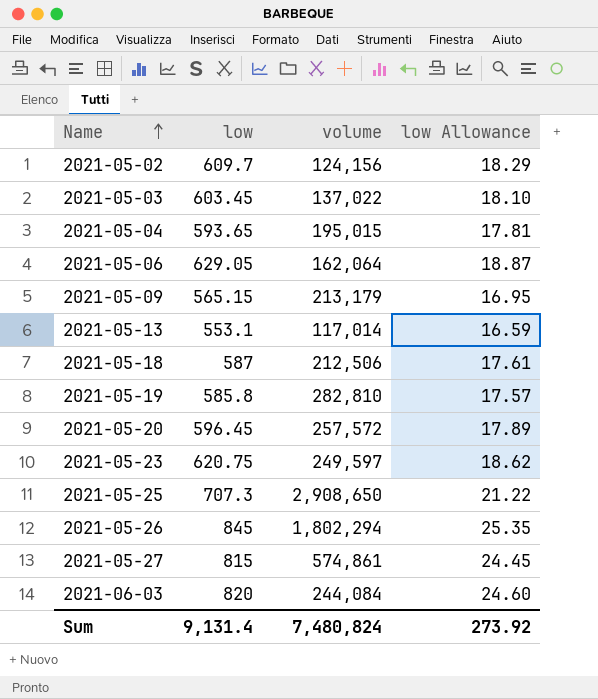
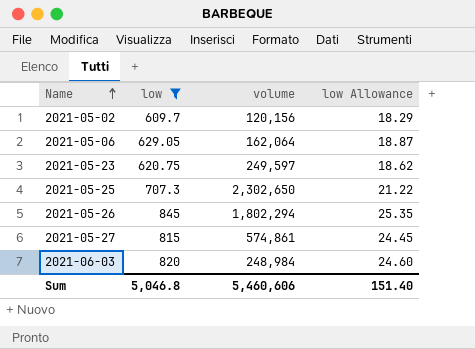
filter: none -> low >= 609.7
2021-05-02 | volume: 124,156 -> 120,156
2021-05-25 | volume: 2,908,650 -> 2,302,650
2021-06-03 | volume: 244,084 -> 248,984
Sum | low: 9,131.4 -> 5,046.8
Sum | volume: 7,480,824 -> 5,460,606
Sum | low Allowance: 273.92 -> 151.40

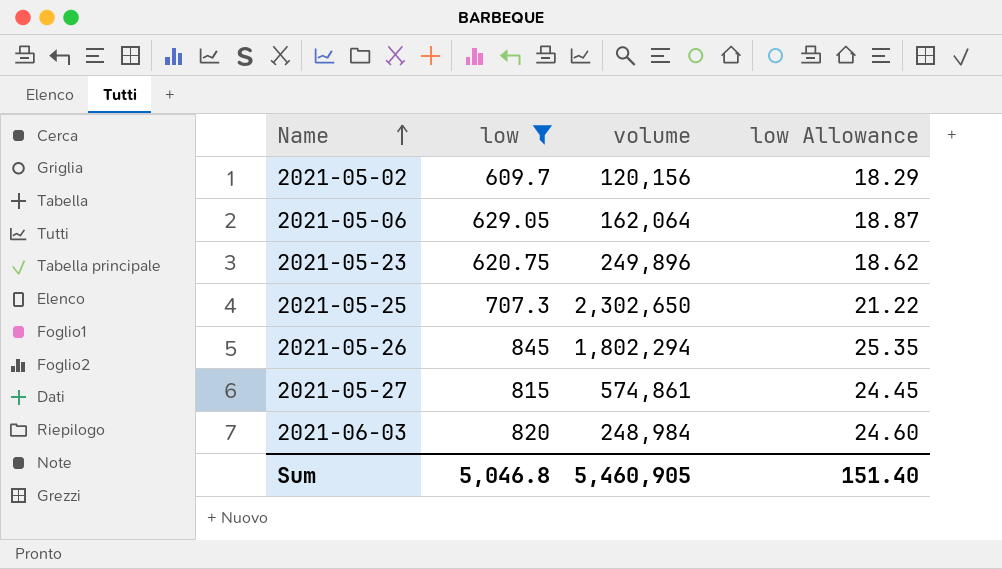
2021-05-23 | volume: 249,597 -> 249,896
Sum | volume: 5,460,606 -> 5,460,905

